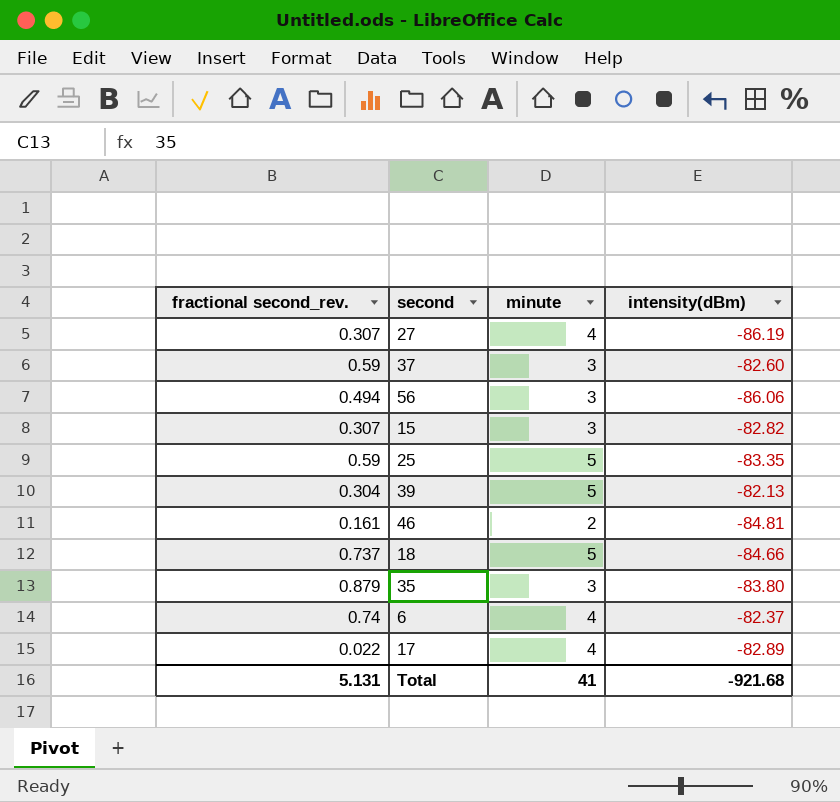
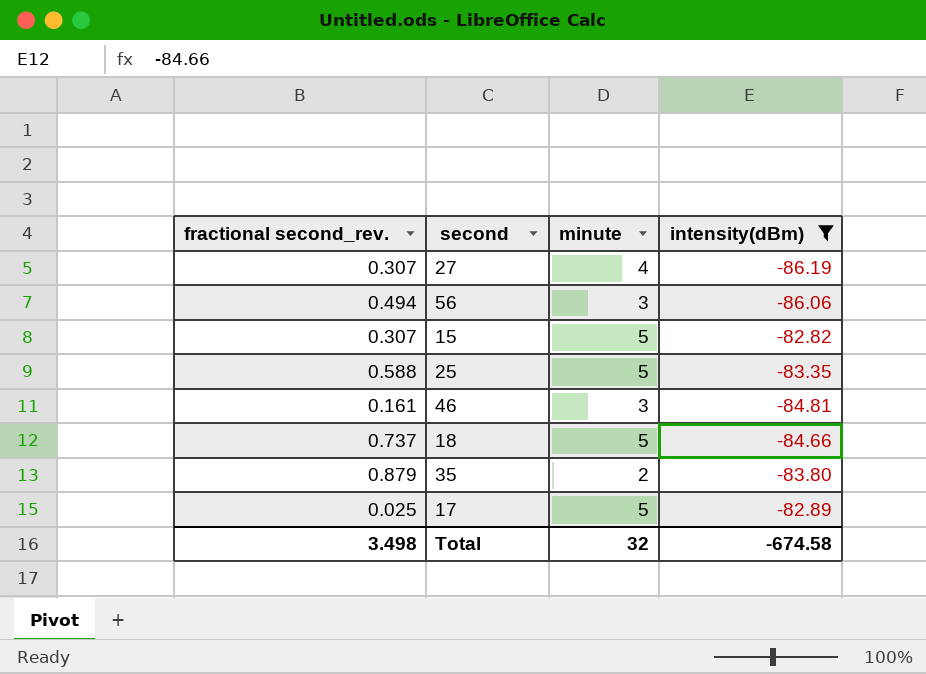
filter: none -> intensity(dBm) <= -82.82
15 | minute: 3 -> 5
25 | fractional second_rev.: 0.59 -> 0.588
46 | minute: 2 -> 3
35 | minute: 3 -> 2
17 | fractional second_rev.: 0.022 -> 0.025
17 | minute: 4 -> 5
Total | fractional second_rev.: 5.131 -> 3.498
Total | minute: 41 -> 32
Total | intensity(dBm): -921.68 -> -674.58

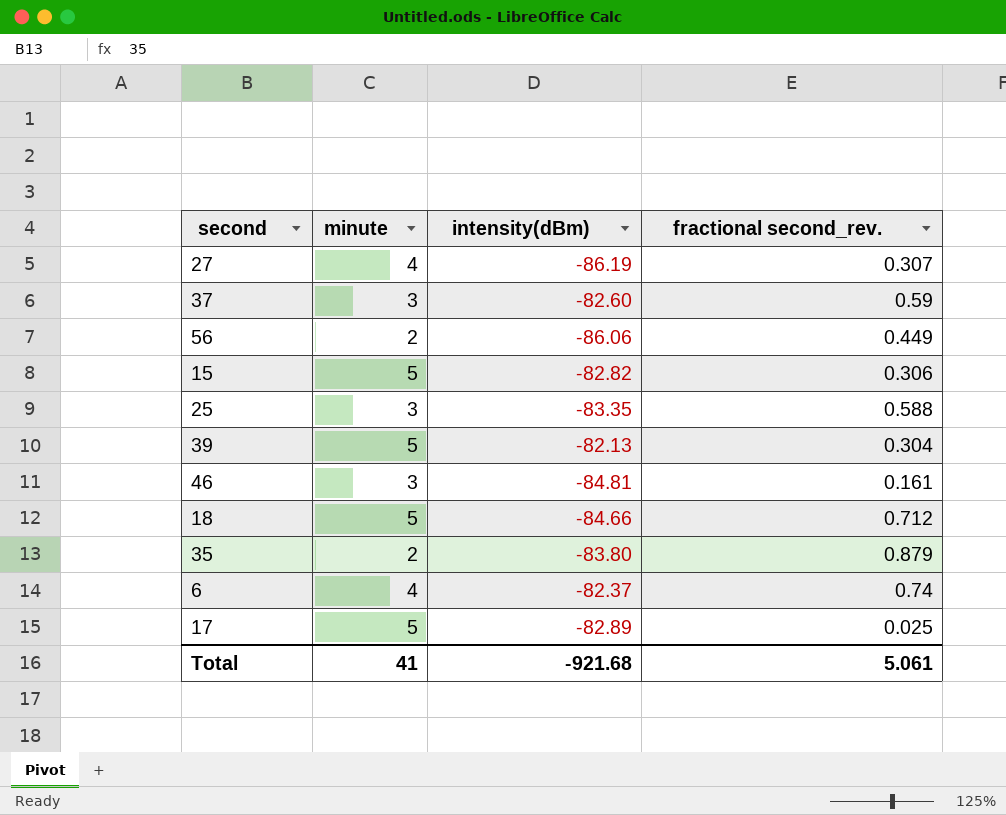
filter: intensity(dBm) <= -82.82 -> none
column fractional second_rev. | position: 1 -> 4
56 | minute: 3 -> 2
56 | fractional second_rev.: 0.494 -> 0.449
15 | fractional second_rev.: 0.307 -> 0.306
25 | minute: 5 -> 3
18 | fractional second_rev.: 0.737 -> 0.712
Total | minute: 32 -> 41
Total | intensity(dBm): -674.58 -> -921.68
Total | fractional second_rev.: 3.498 -> 5.061

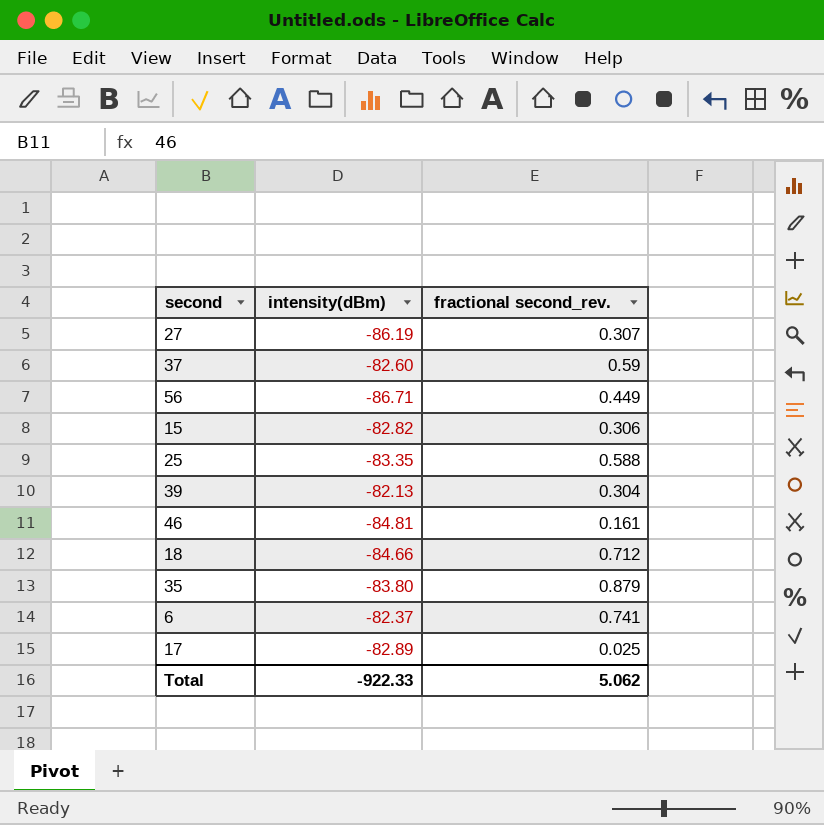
column minute | position: 2 -> none
56 | intensity(dBm): -86.06 -> -86.71
6 | fractional second_rev.: 0.74 -> 0.741
Total | intensity(dBm): -921.68 -> -922.33
Total | fractional second_rev.: 5.061 -> 5.062

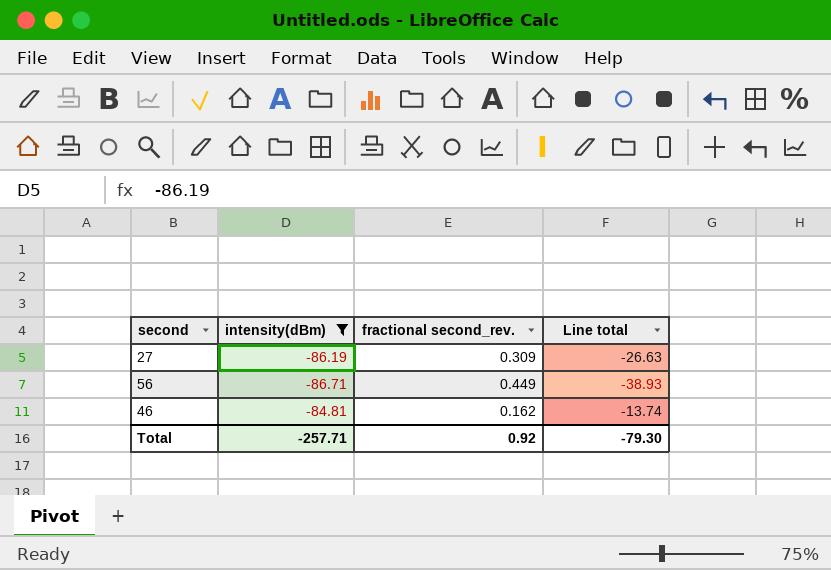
filter: none -> intensity(dBm) <= -84.81
column Line total | formula: none -> [intensity(dBm)] * [fractional second_rev.]
27 | fractional second_rev.: 0.307 -> 0.309
46 | fractional second_rev.: 0.161 -> 0.162
Total | intensity(dBm): -922.33 -> -257.71
Total | fractional second_rev.: 5.062 -> 0.92

